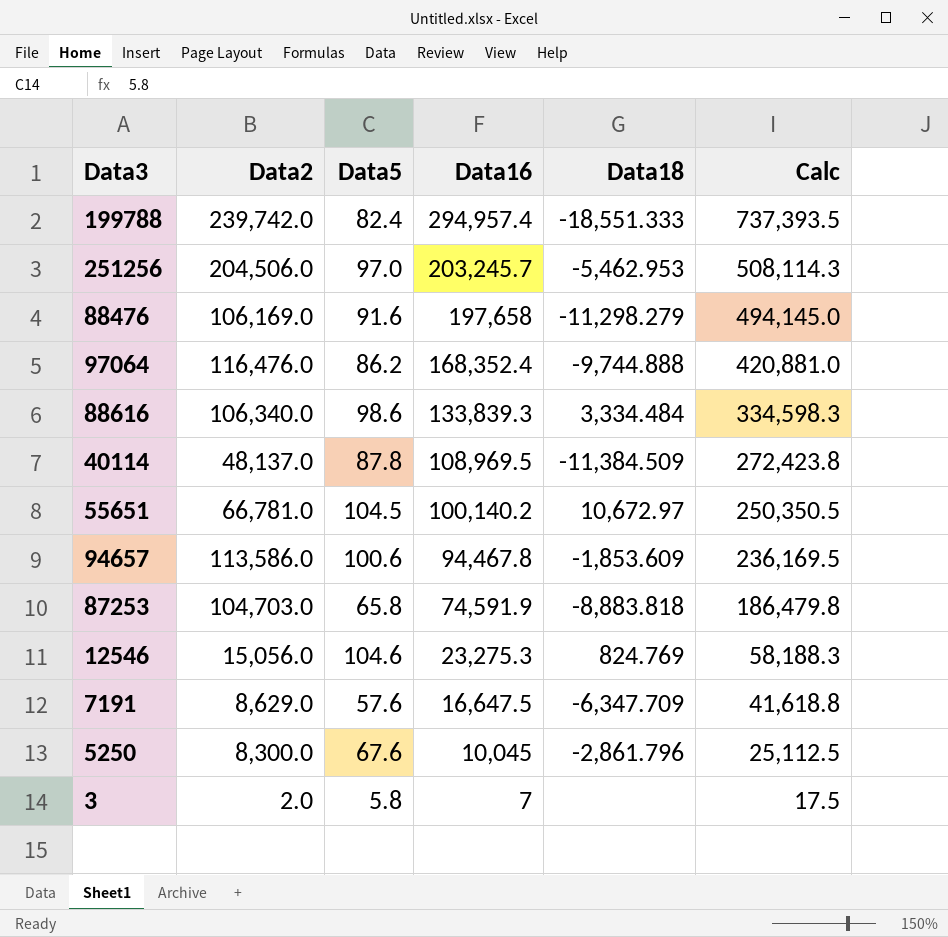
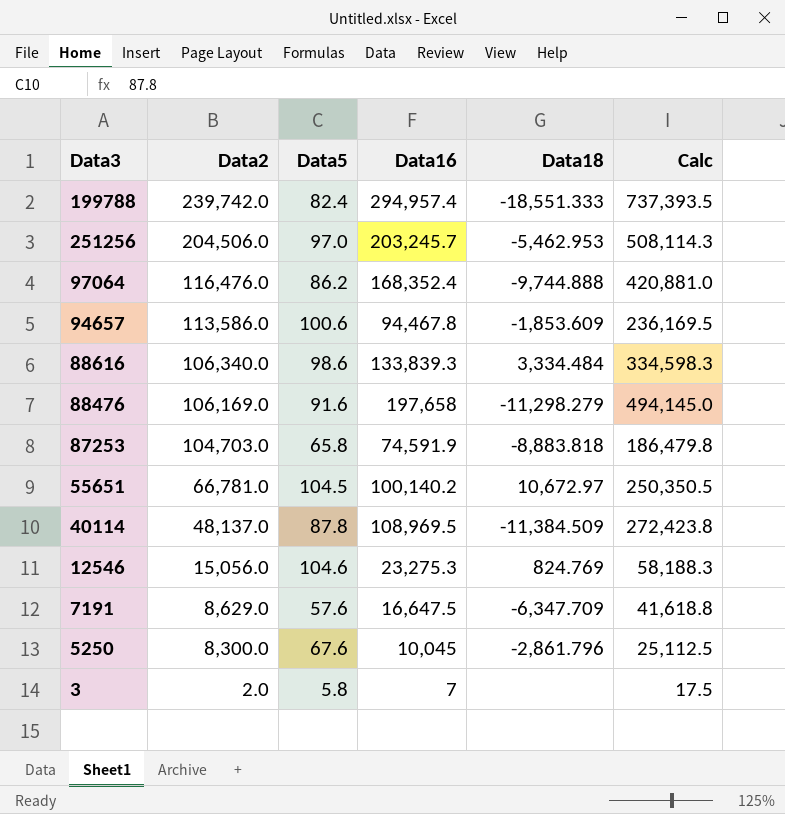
row order: Data16 descending -> Data2 descending

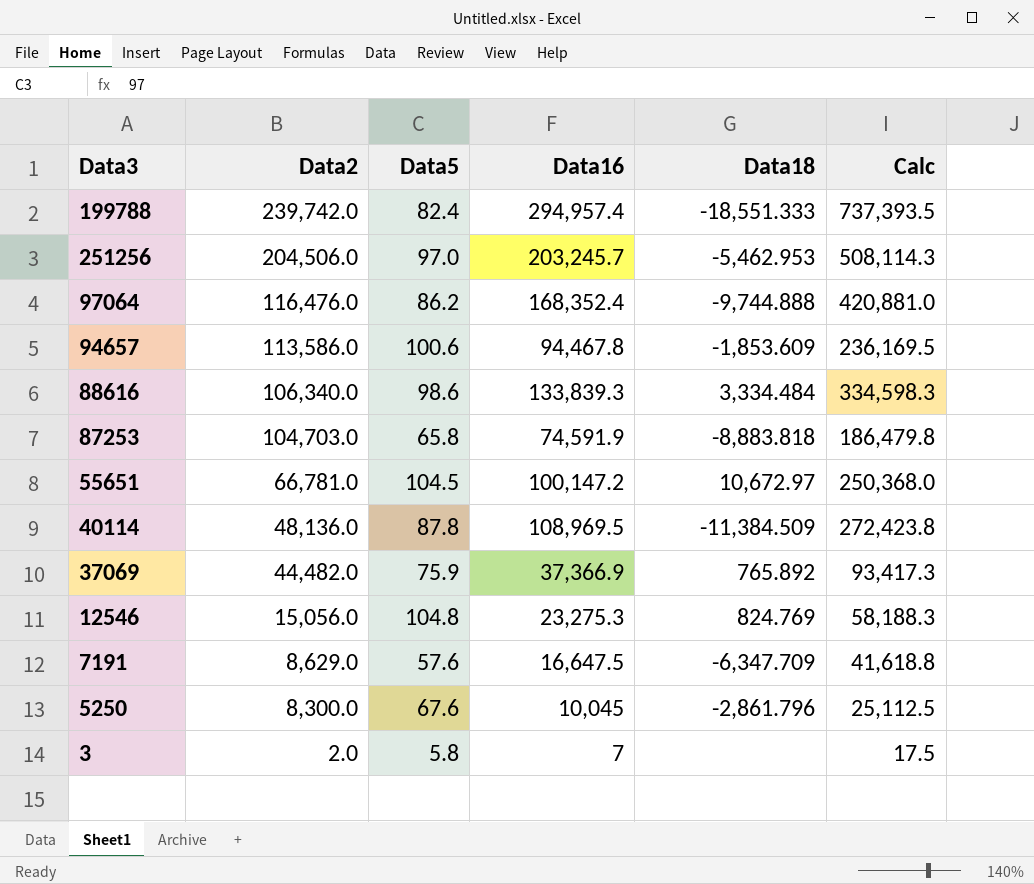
row 88476: 106,169.0 | 91.6 | 197,658 | -11,298.279 | 494,145.0 -> none
55651 | Data16: 100,140.2 -> 100,147.2
55651 | Calc: 250,350.5 -> 250,368.0
40114 | Data2: 48,137.0 -> 48,136.0
row 37069: none -> 44,482.0 | 75.9 | 37,366.9 | 765.892 | 93,417.3
12546 | Data5: 104.6 -> 104.8

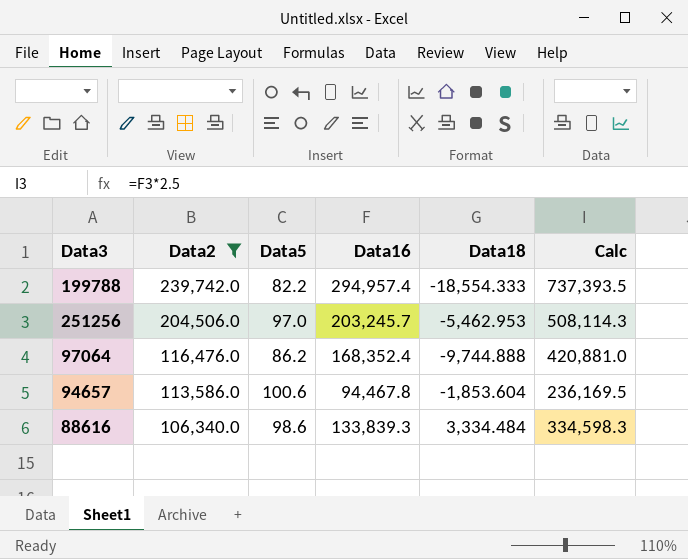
filter: none -> Data2 >= 106,340.0
199788 | Data5: 82.4 -> 82.2
199788 | Data18: -18,551.333 -> -18,554.333
94657 | Data18: -1,853.609 -> -1,853.604

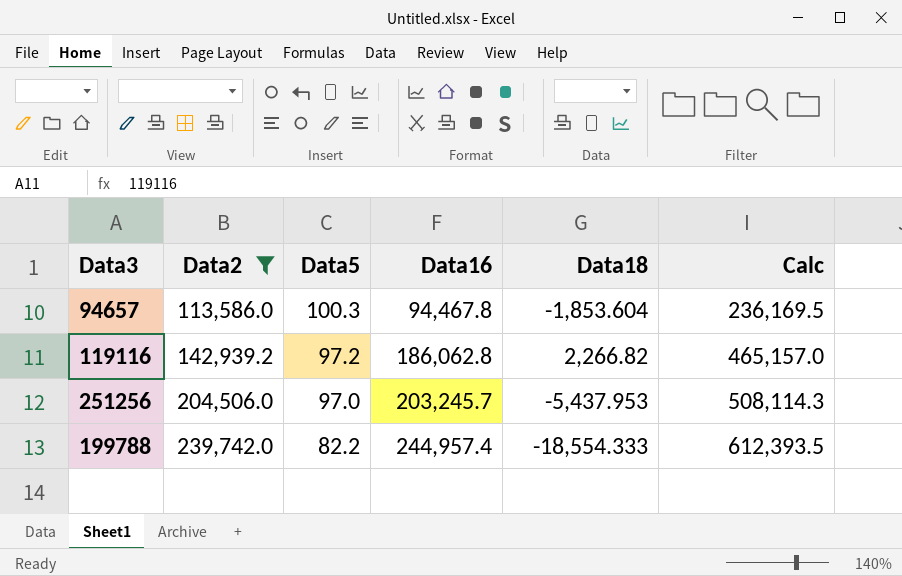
row order: Data2 descending -> Data2 ascending
row 97064: 116,476.0 | 86.2 | 168,352.4 | -9,744.888 | 420,881.0 -> none
row 88616: 106,340.0 | 98.6 | 133,839.3 | 3,334.484 | 334,598.3 -> none
94657 | Data5: 100.6 -> 100.3
row 119116: none -> 142,939.2 | 97.2 | 186,062.8 | 2,266.82 | 465,157.0
251256 | Data18: -5,462.953 -> -5,437.953
199788 | Data16: 294,957.4 -> 244,957.4
199788 | Calc: 737,393.5 -> 612,393.5

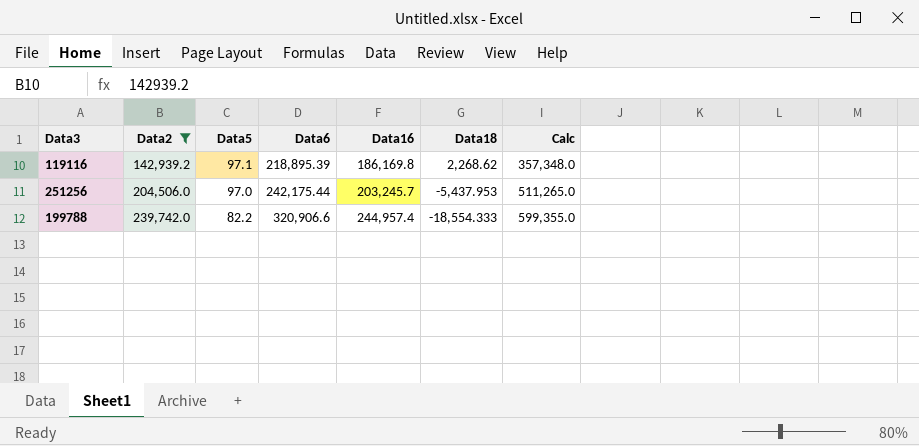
column Data6 | position: none -> 4
column Calc | formula: [Data16] * 2.5 -> [Data2] * 2.5
row 94657: 113,586.0 | 100.3 | 94,467.8 | -1,853.604 | 236,169.5 -> none
119116 | Data5: 97.2 -> 97.1
119116 | Data16: 186,062.8 -> 186,169.8
119116 | Data18: 2,266.82 -> 2,268.62

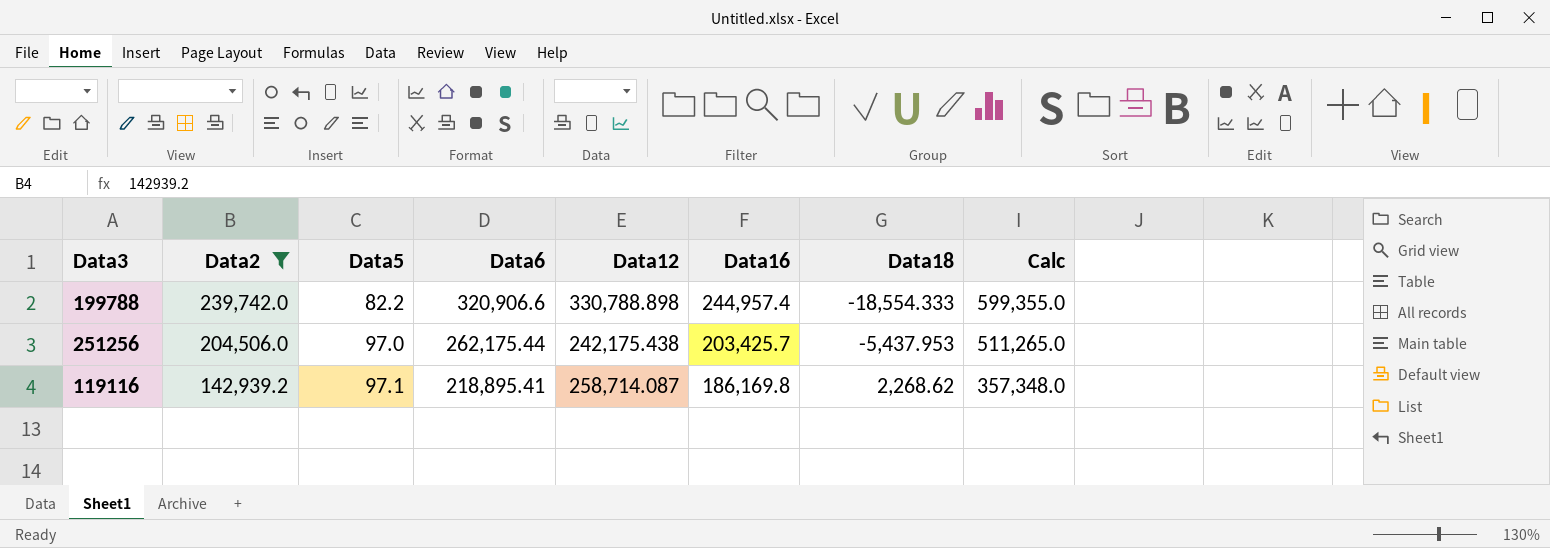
row order: Data2 ascending -> Data2 descending
column Data12 | position: none -> 5
251256 | Data6: 242,175.44 -> 262,175.44
251256 | Data16: 203,245.7 -> 203,425.7
119116 | Data6: 218,895.39 -> 218,895.41

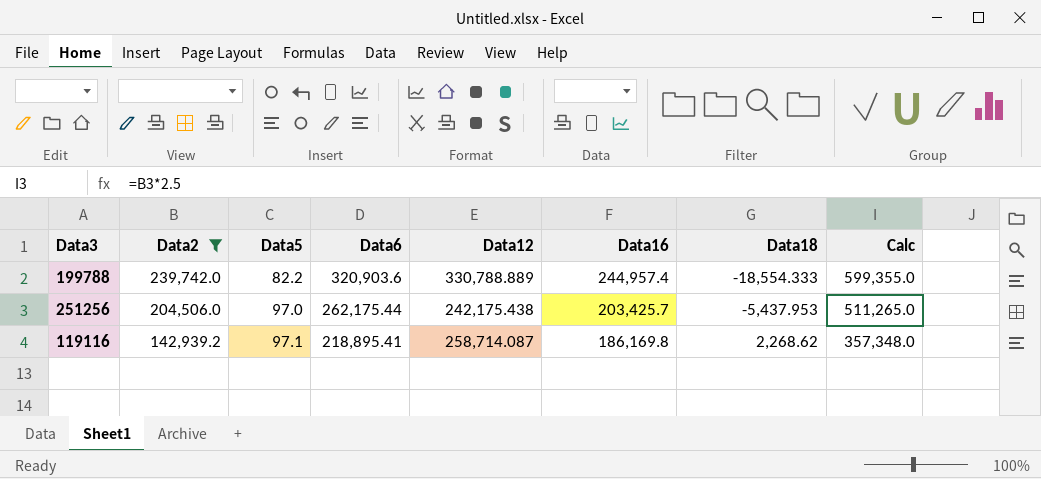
199788 | Data6: 320,906.6 -> 320,903.6
199788 | Data12: 330,788.898 -> 330,788.889

